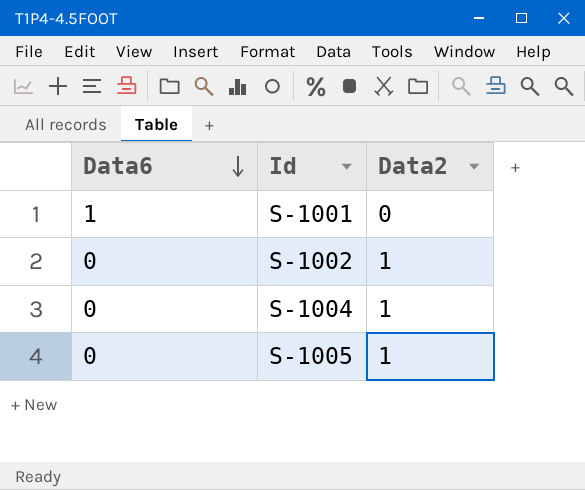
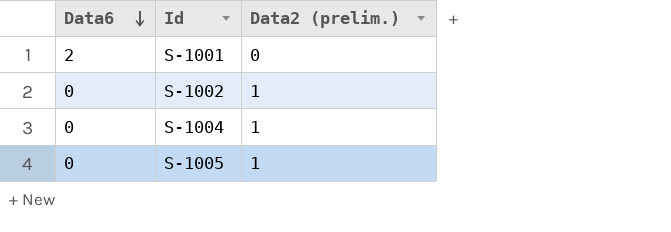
column name: Data2 -> Data2 (prelim.)
S-1001 | Data6: 1 -> 2

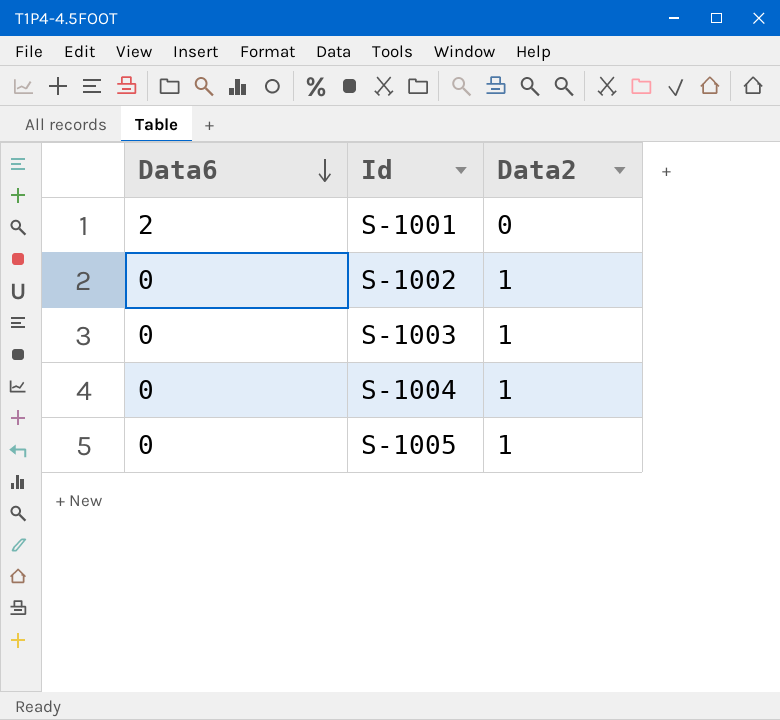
column name: Data2 (prelim.) -> Data2
row S-1003: none -> 0 | 1

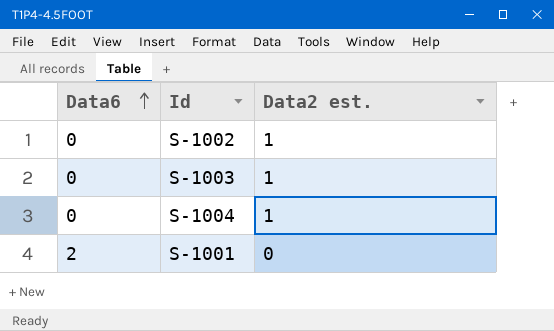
row order: Data6 descending -> Data6 ascending
column name: Data2 -> Data2 est.
row S-1005: 0 | 1 -> none

